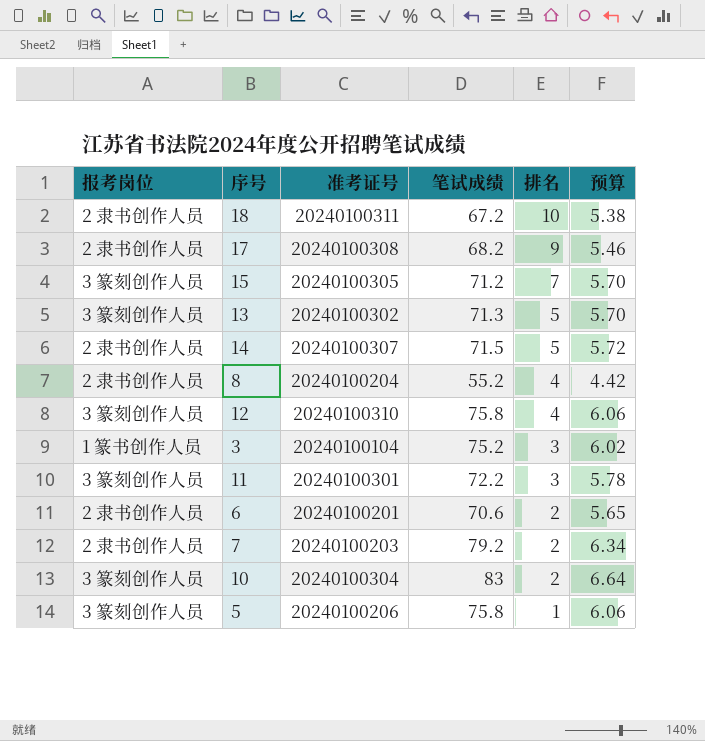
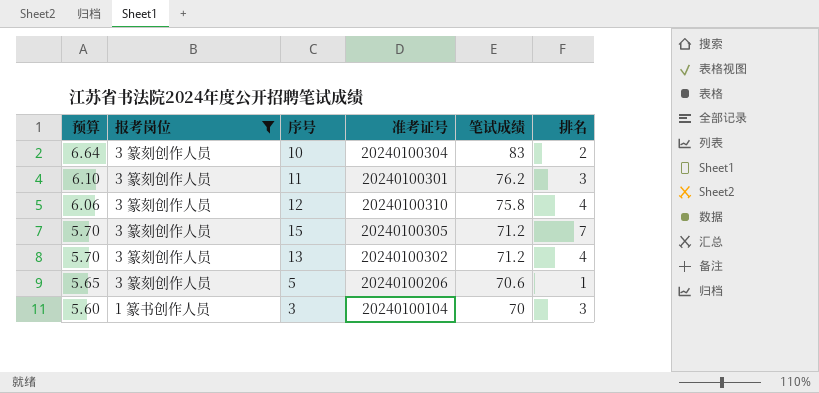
filter: none -> 报考岗位 != 2 隶书创作人员
row order: 排名 descending -> 预算 descending
column 预算 | position: 6 -> 1
11 | 预算: 5.78 -> 6.10
11 | 笔试成绩: 72.2 -> 76.2
13 | 笔试成绩: 71.3 -> 71.2
13 | 排名: 5 -> 4
5 | 预算: 6.06 -> 5.65
5 | 笔试成绩: 75.8 -> 70.6
3 | 预算: 6.02 -> 5.60
3 | 笔试成绩: 75.2 -> 70

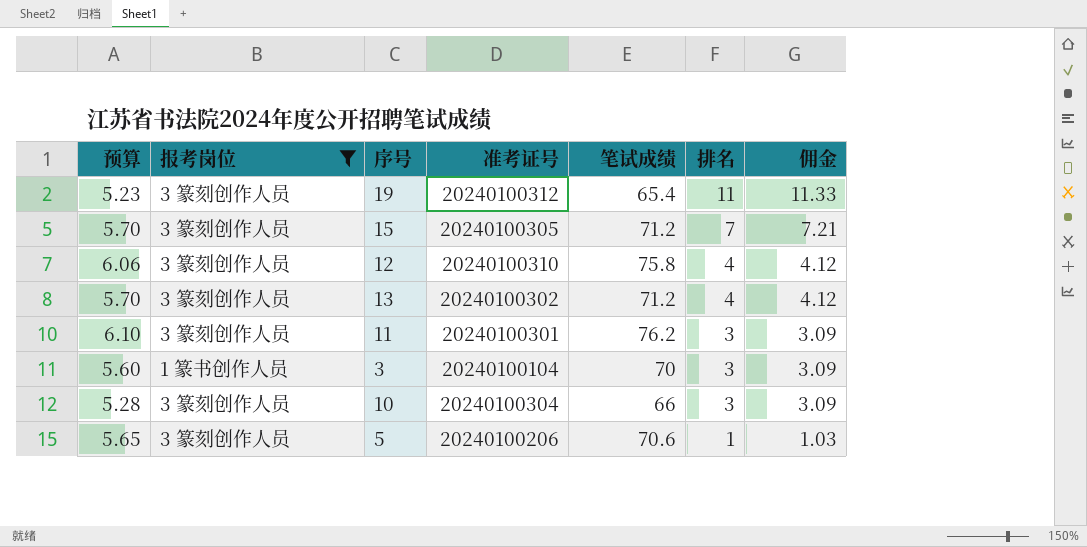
row order: 预算 descending -> 排名 descending
column 佣金 | formula: none -> [排名] * 1.03
row 19: none -> 5.23 | 3 篆刻创作人员 | 20240100312 | 65.4 | 11 | 11.33
10 | 预算: 6.64 -> 5.28
10 | 笔试成绩: 83 -> 66
10 | 排名: 2 -> 3

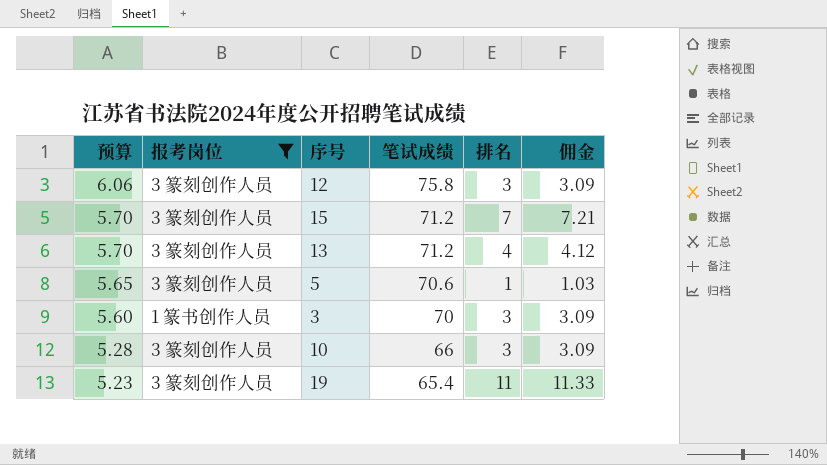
row order: 排名 descending -> 预算 descending
column 准考证号 | position: 4 -> none
row 11: 6.10 | 3 篆刻创作人员 | 20240100301 | 76.2 | 3 | 3.09 -> none
12 | 排名: 4 -> 3
12 | 佣金: 4.12 -> 3.09

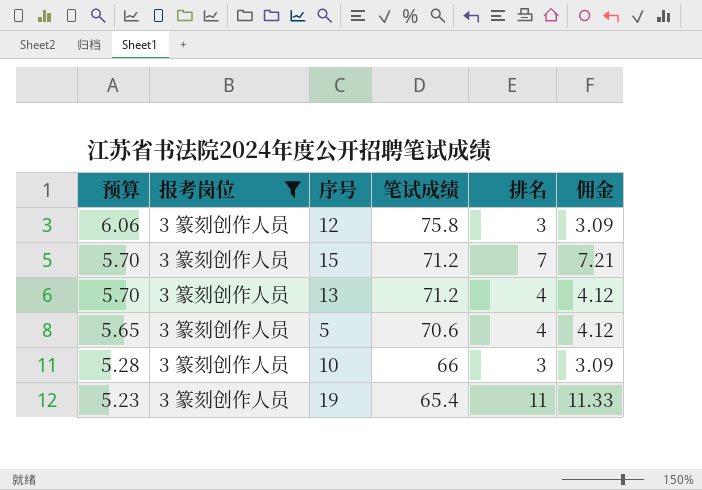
row 3: 5.60 | 1 篆书创作人员 | 70 | 3 | 3.09 -> none
5 | 排名: 1 -> 4
5 | 佣金: 1.03 -> 4.12

